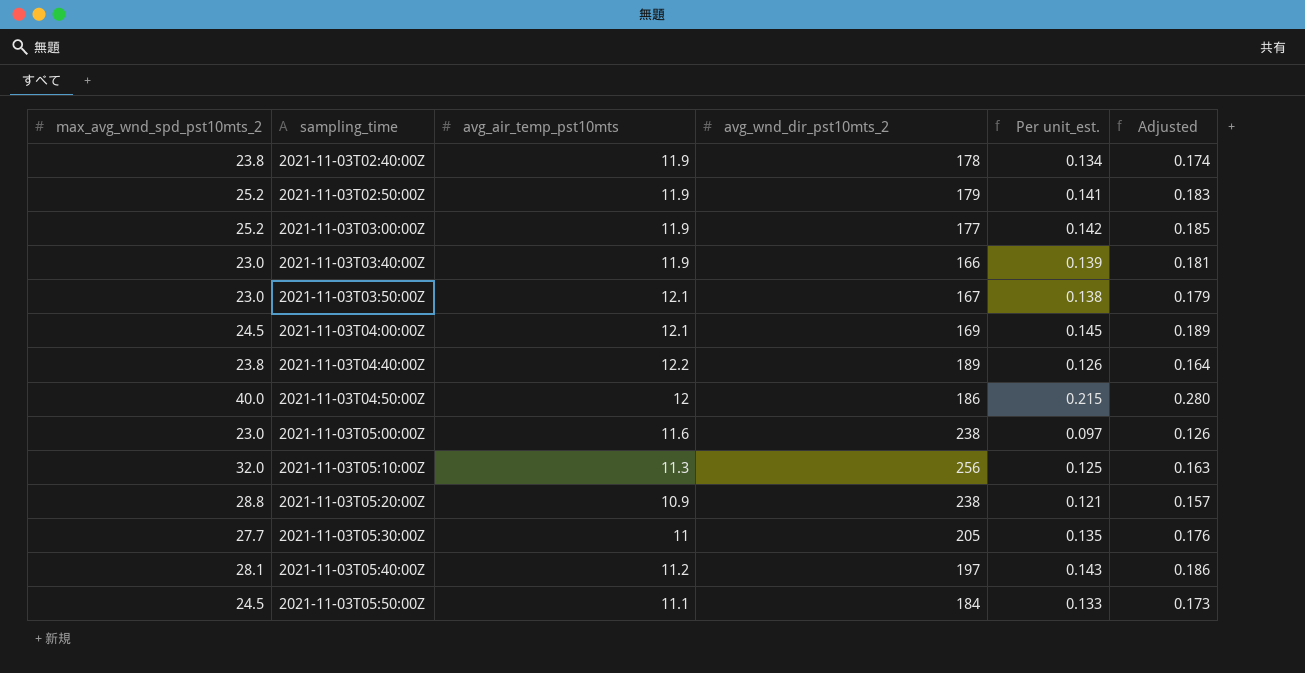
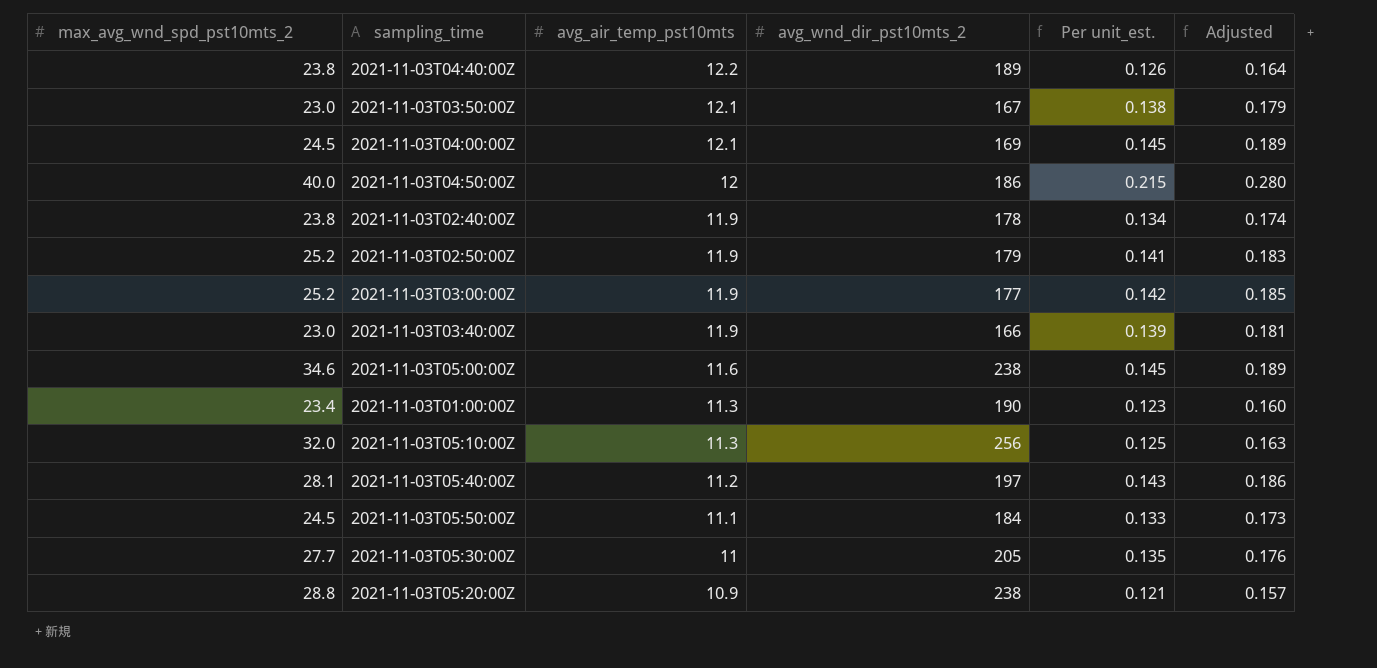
row order: sampling_time ascending -> avg_air_temp_pst10mts descending
2021-11-03T05:00:00Z | max_avg_wnd_spd_pst10mts_2: 23.0 -> 34.6
2021-11-03T05:00:00Z | Per unit_est.: 0.097 -> 0.145
2021-11-03T05:00:00Z | Adjusted: 0.126 -> 0.189
row 2021-11-03T01:00:00Z: none -> 23.4 | 11.3 | 190 | 0.123 | 0.160

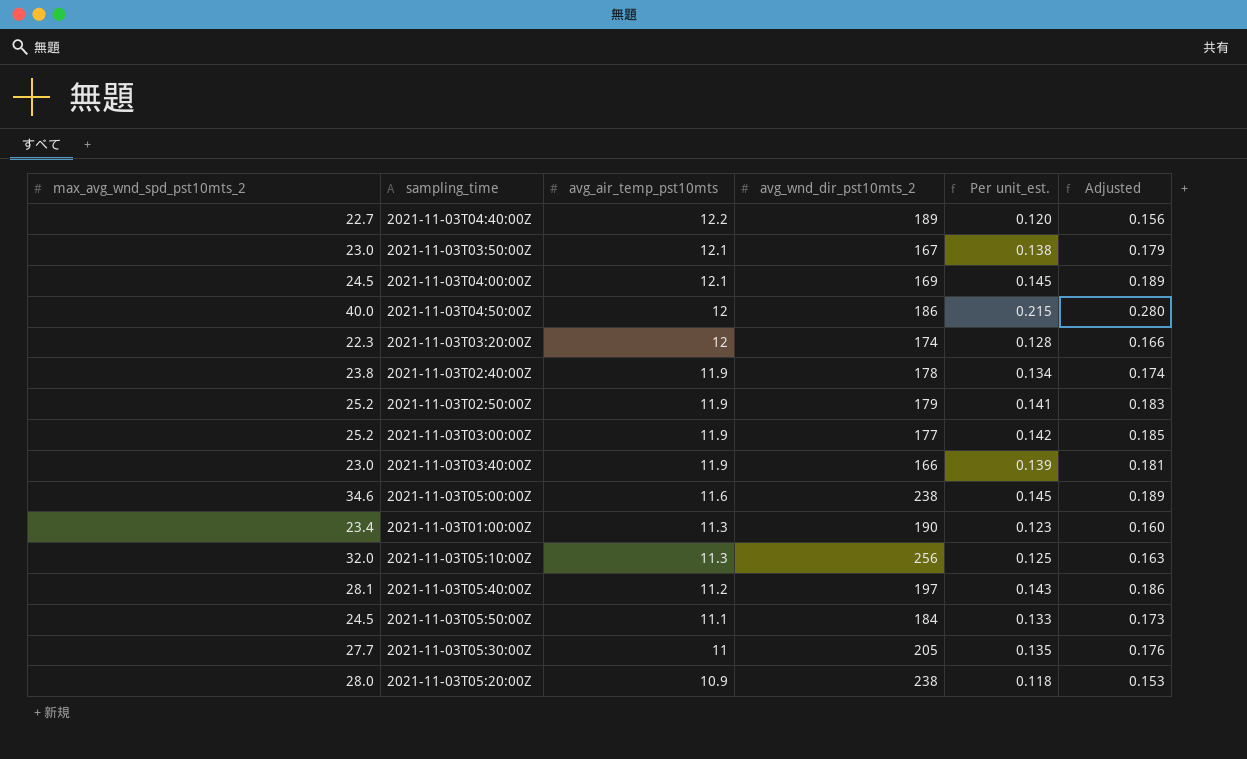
2021-11-03T04:40:00Z | max_avg_wnd_spd_pst10mts_2: 23.8 -> 22.7
2021-11-03T04:40:00Z | Per unit_est.: 0.126 -> 0.120
2021-11-03T04:40:00Z | Adjusted: 0.164 -> 0.156
row 2021-11-03T03:20:00Z: none -> 22.3 | 12 | 174 | 0.128 | 0.166
2021-11-03T05:20:00Z | max_avg_wnd_spd_pst10mts_2: 28.8 -> 28.0
2021-11-03T05:20:00Z | Per unit_est.: 0.121 -> 0.118
2021-11-03T05:20:00Z | Adjusted: 0.157 -> 0.153

